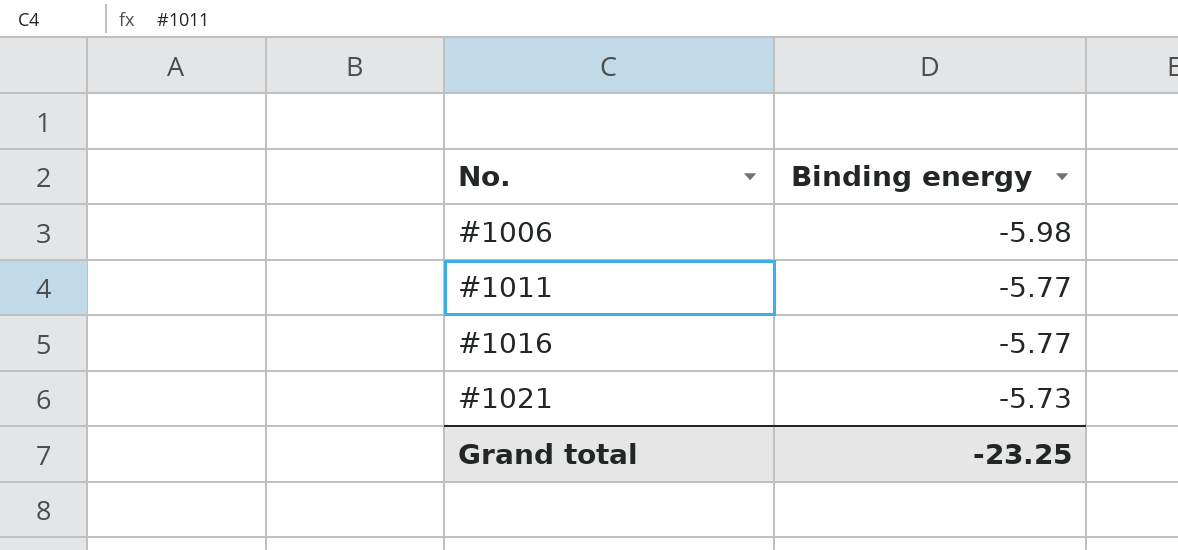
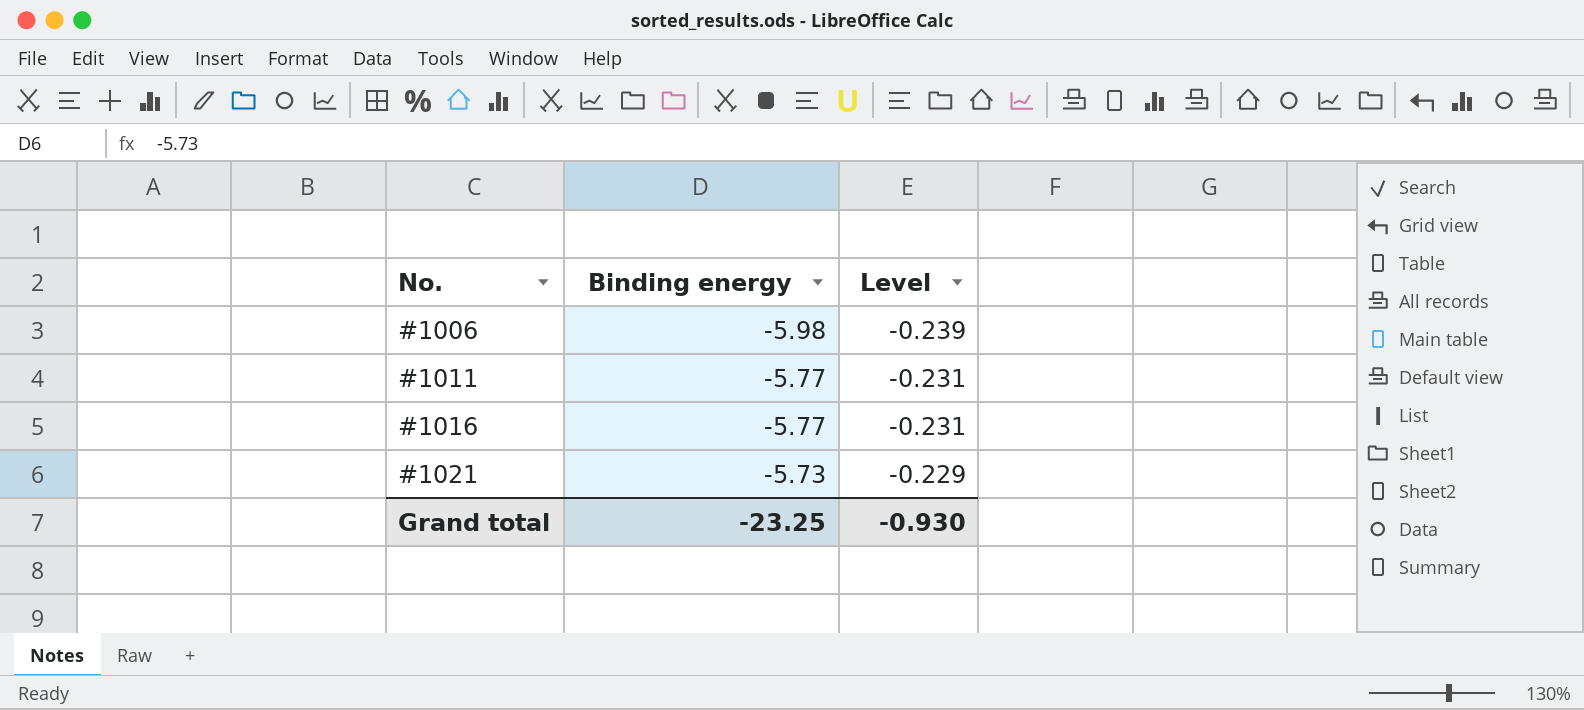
column Level | formula: none -> [Binding energy] * 0.04

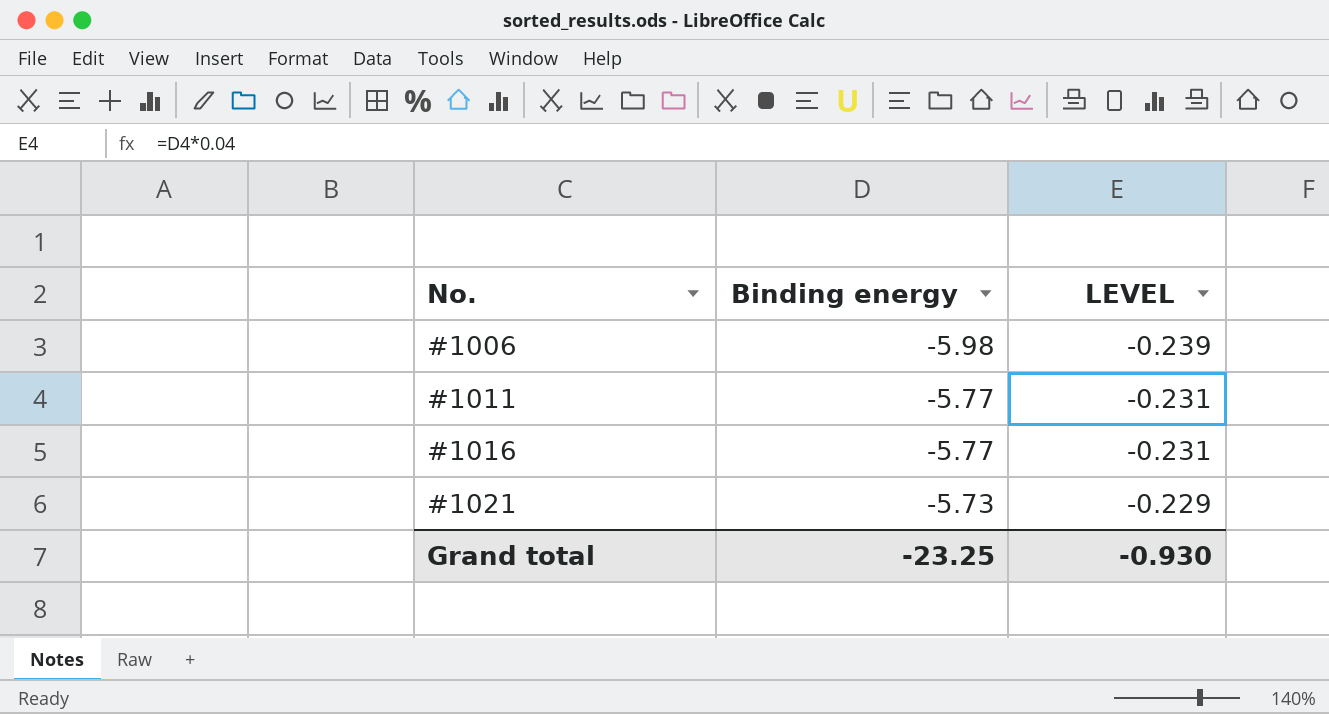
column name: Level -> LEVEL

